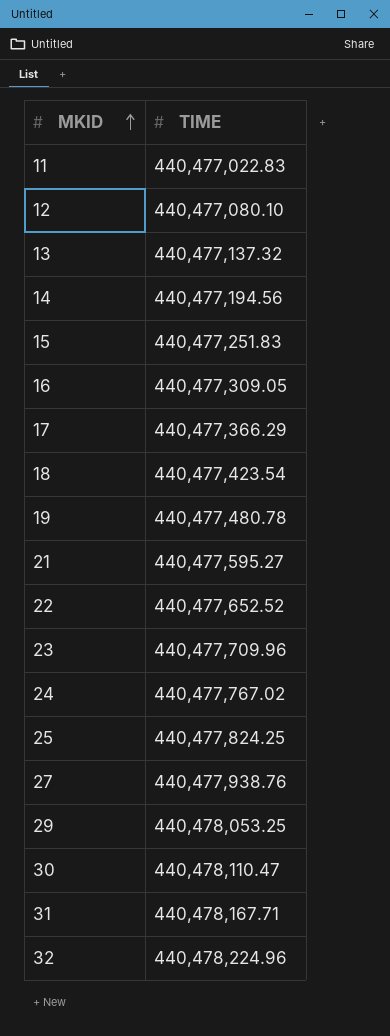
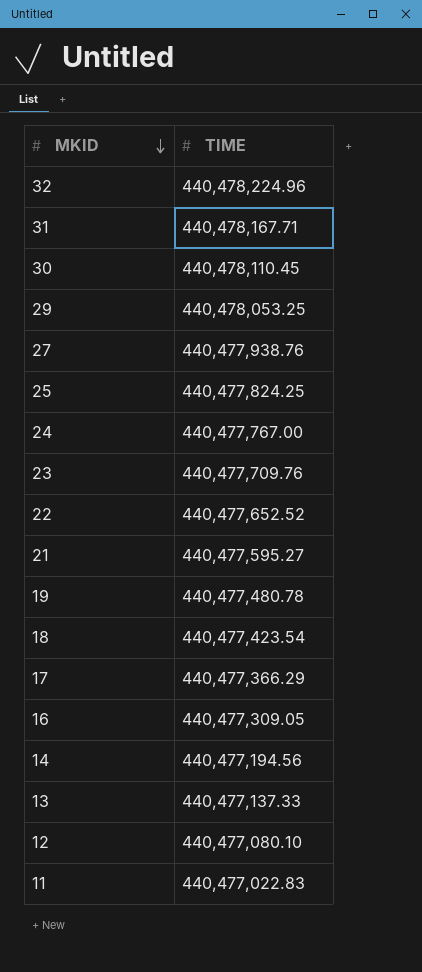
row order: MKID ascending -> MKID descending
row 15: 440,477,251.83 -> none
30 | TIME: 440,478,110.47 -> 440,478,110.45
24 | TIME: 440,477,767.02 -> 440,477,767.00
23 | TIME: 440,477,709.96 -> 440,477,709.76
13 | TIME: 440,477,137.32 -> 440,477,137.33

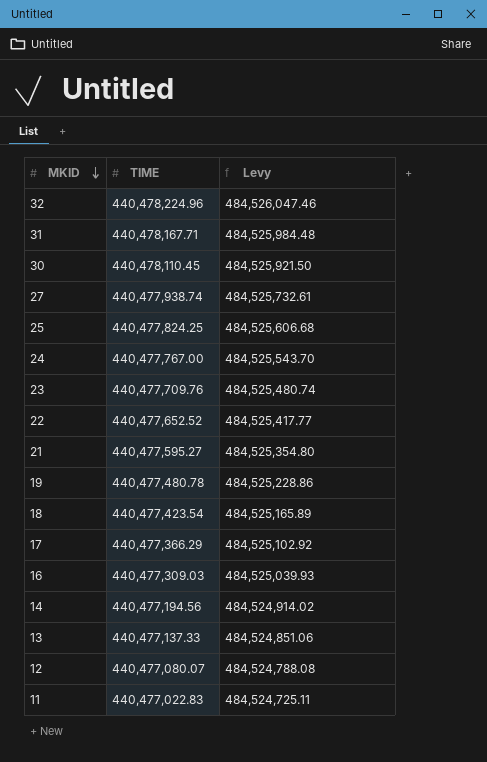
column Levy | formula: none -> [TIME] * 1.1
row 29: 440,478,053.25 -> none
27 | TIME: 440,477,938.76 -> 440,477,938.74
16 | TIME: 440,477,309.05 -> 440,477,309.03
12 | TIME: 440,477,080.10 -> 440,477,080.07

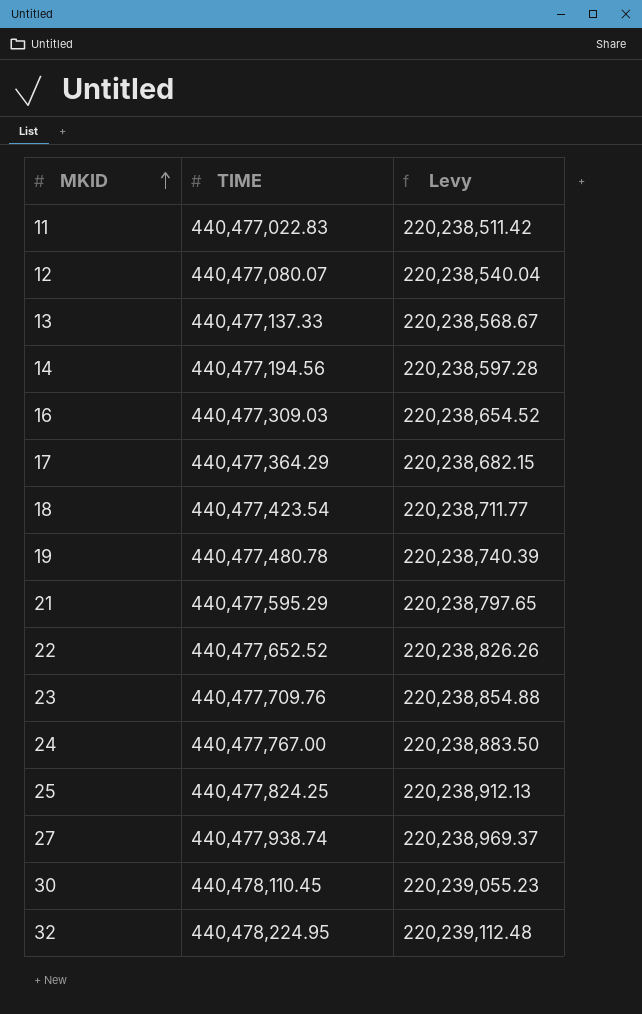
row order: MKID descending -> MKID ascending
column Levy | formula: [TIME] * 1.1 -> [TIME] * 0.5
row 31: 440,478,167.71 | 484,525,984.48 -> none
17 | TIME: 440,477,366.29 -> 440,477,364.29
21 | TIME: 440,477,595.27 -> 440,477,595.29
32 | TIME: 440,478,224.96 -> 440,478,224.95

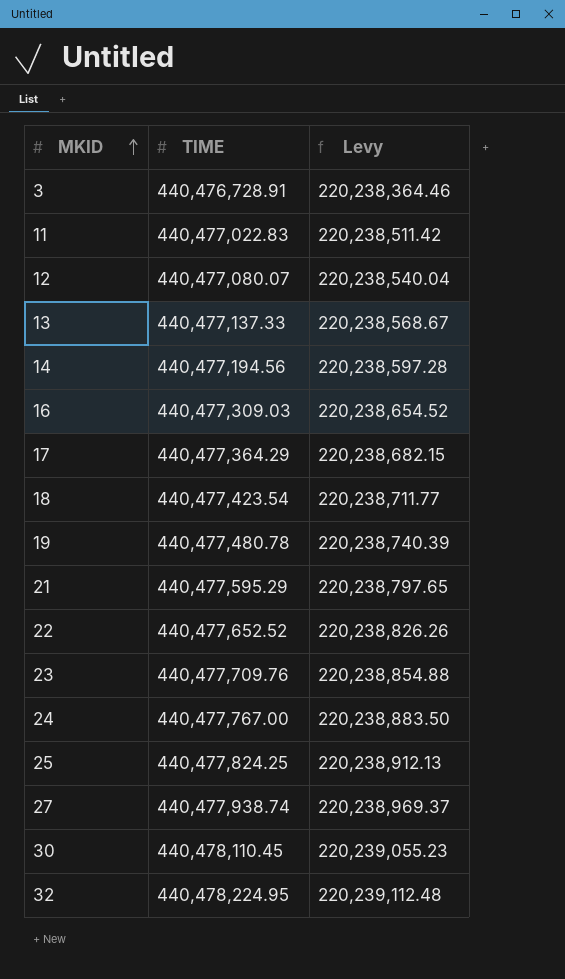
row 3: none -> 440,476,728.91 | 220,238,364.46

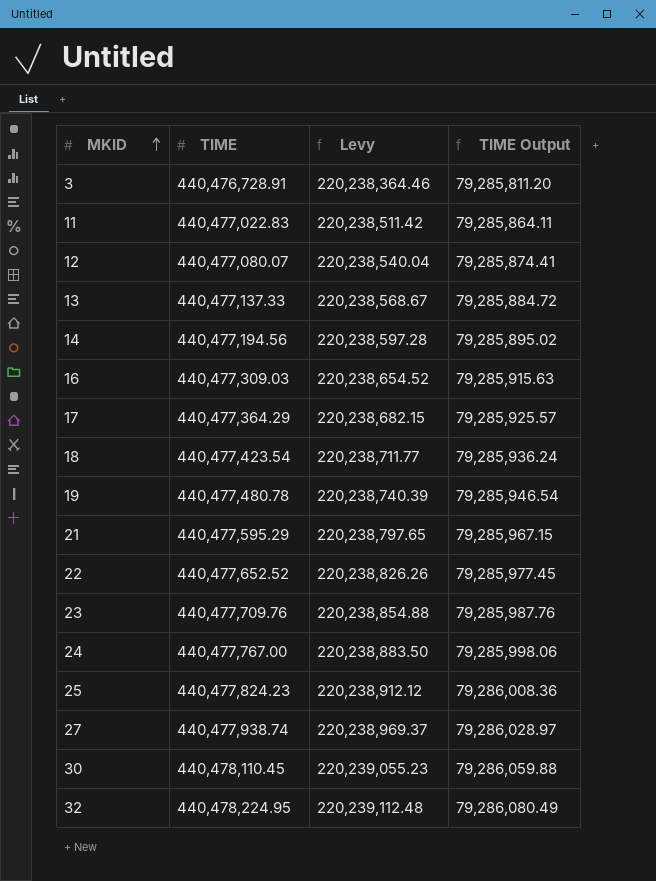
column TIME Output | formula: none -> [TIME] * 0.18
25 | TIME: 440,477,824.25 -> 440,477,824.23
25 | Levy: 220,238,912.13 -> 220,238,912.12

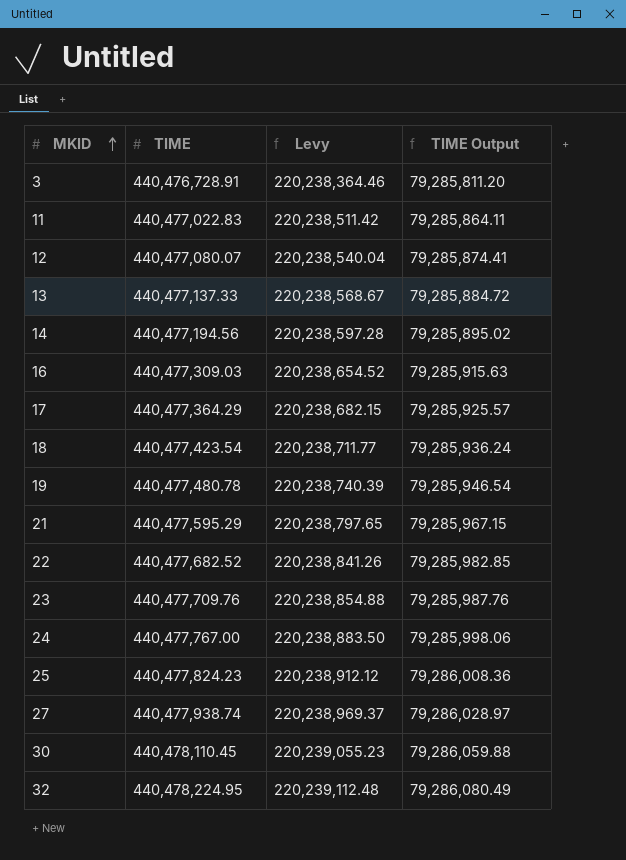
22 | TIME: 440,477,652.52 -> 440,477,682.52
22 | Levy: 220,238,826.26 -> 220,238,841.26
22 | TIME Output: 79,285,977.45 -> 79,285,982.85

